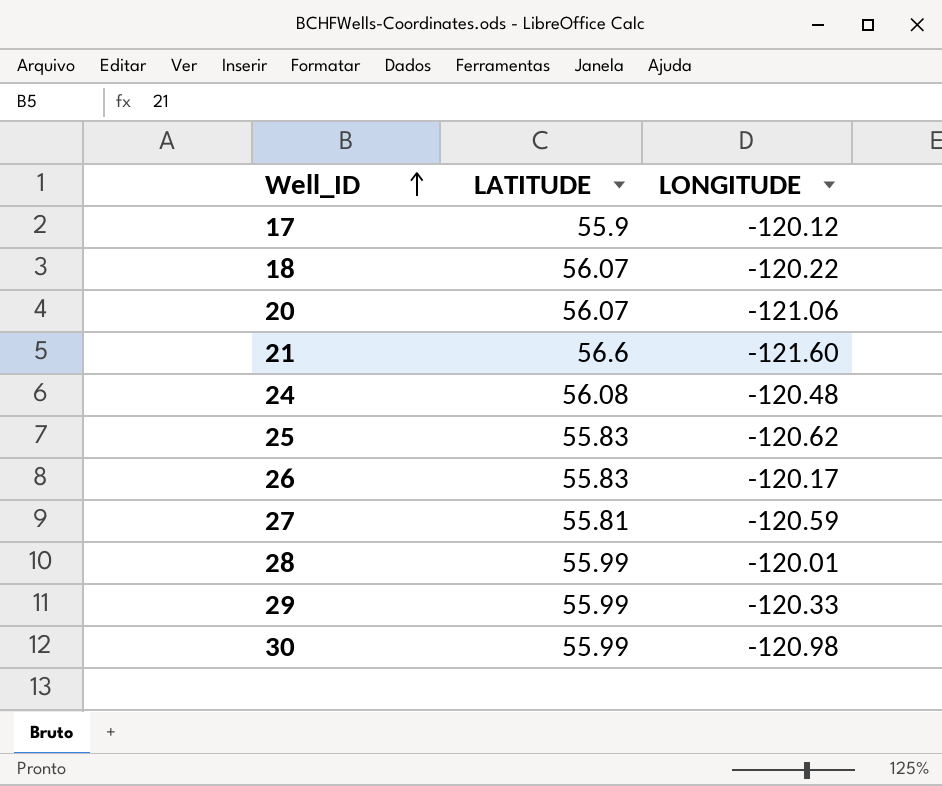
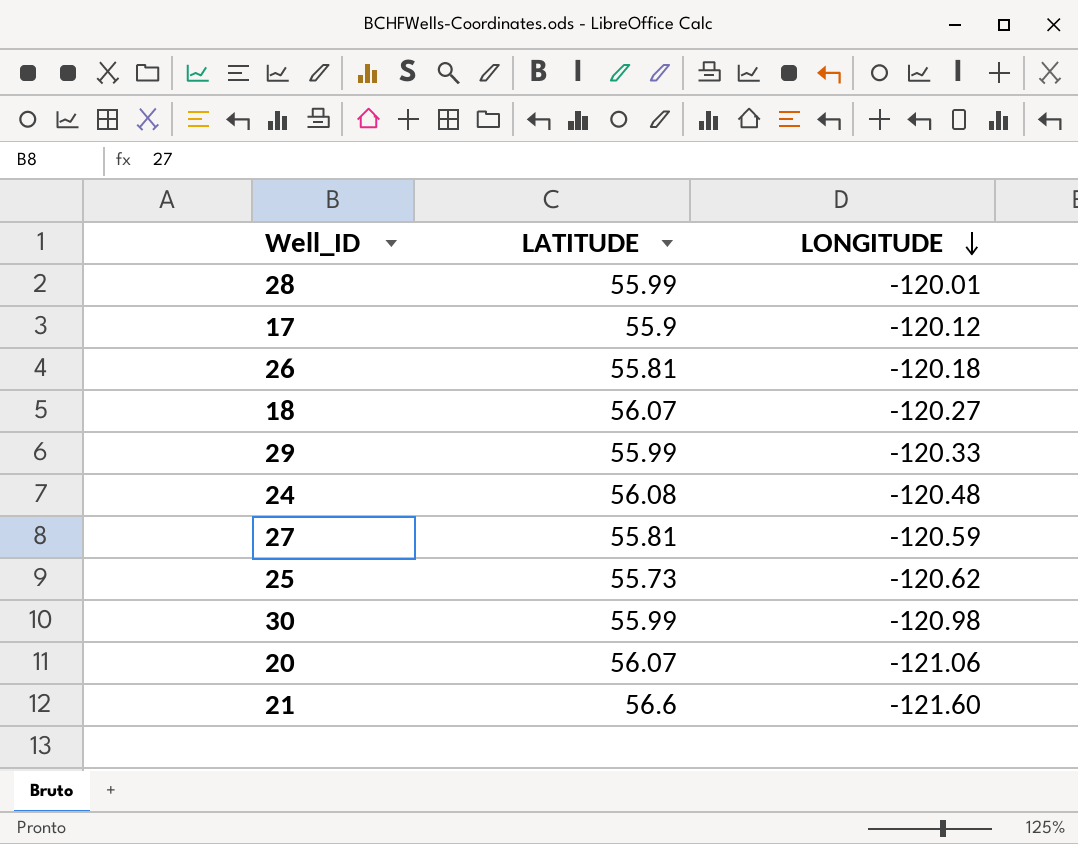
row order: Well_ID ascending -> LONGITUDE descending
26 | LATITUDE: 55.83 -> 55.81
26 | LONGITUDE: -120.17 -> -120.18
18 | LONGITUDE: -120.22 -> -120.27
25 | LATITUDE: 55.83 -> 55.73

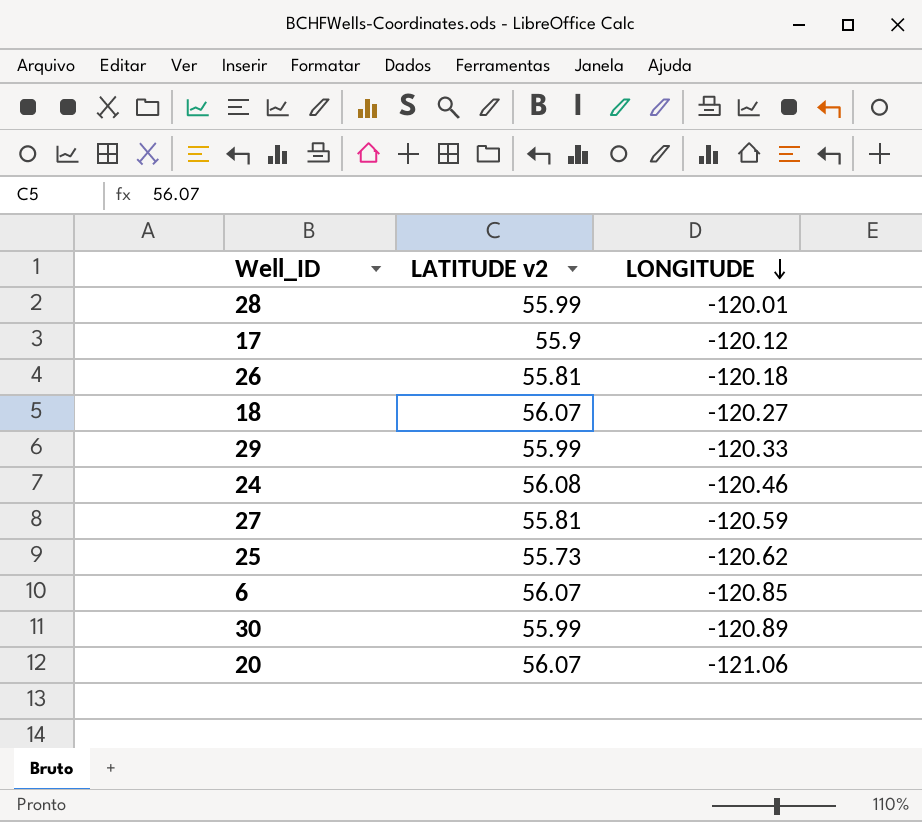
column name: LATITUDE -> LATITUDE v2
row 21: 56.6 | -121.60 -> none
24 | LONGITUDE: -120.48 -> -120.46
row 6: none -> 56.07 | -120.85
30 | LONGITUDE: -120.98 -> -120.89

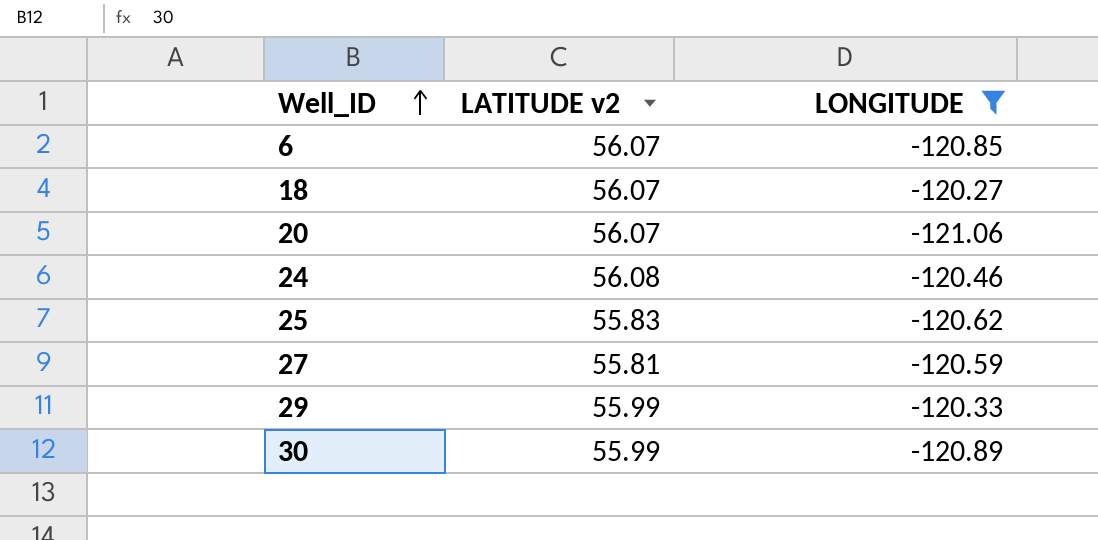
filter: none -> LONGITUDE <= -120.27
row order: LONGITUDE descending -> Well_ID ascending
25 | LATITUDE v2: 55.73 -> 55.83

